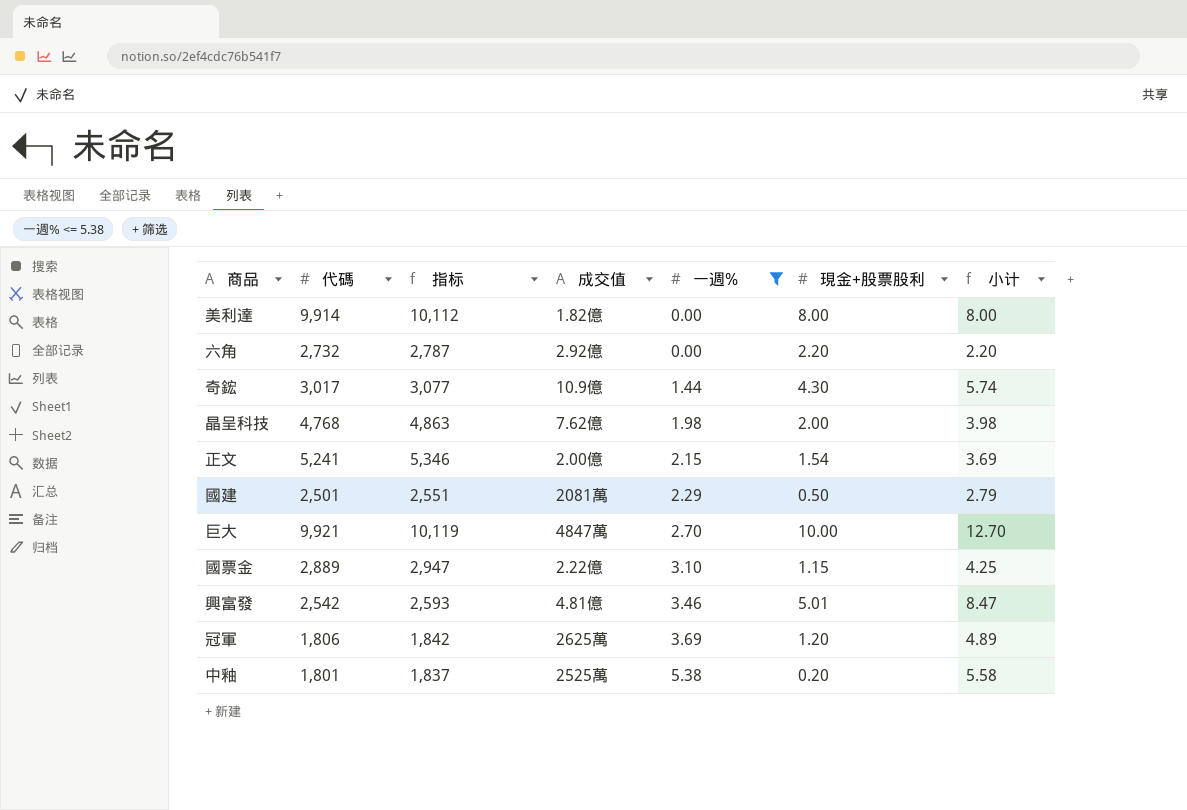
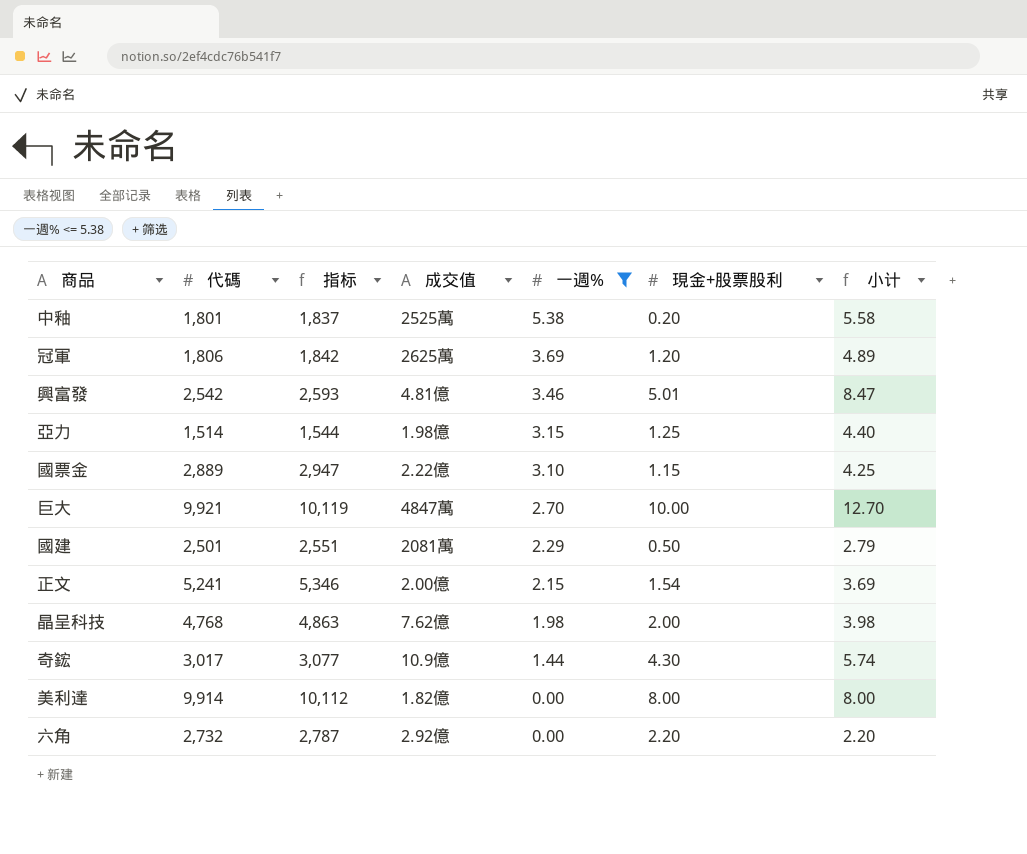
row order: 一週% ascending -> 一週% descending
row 亞力: none -> 1,514 | 1,544 | 1.98億 | 3.15 | 1.25 | 4.40

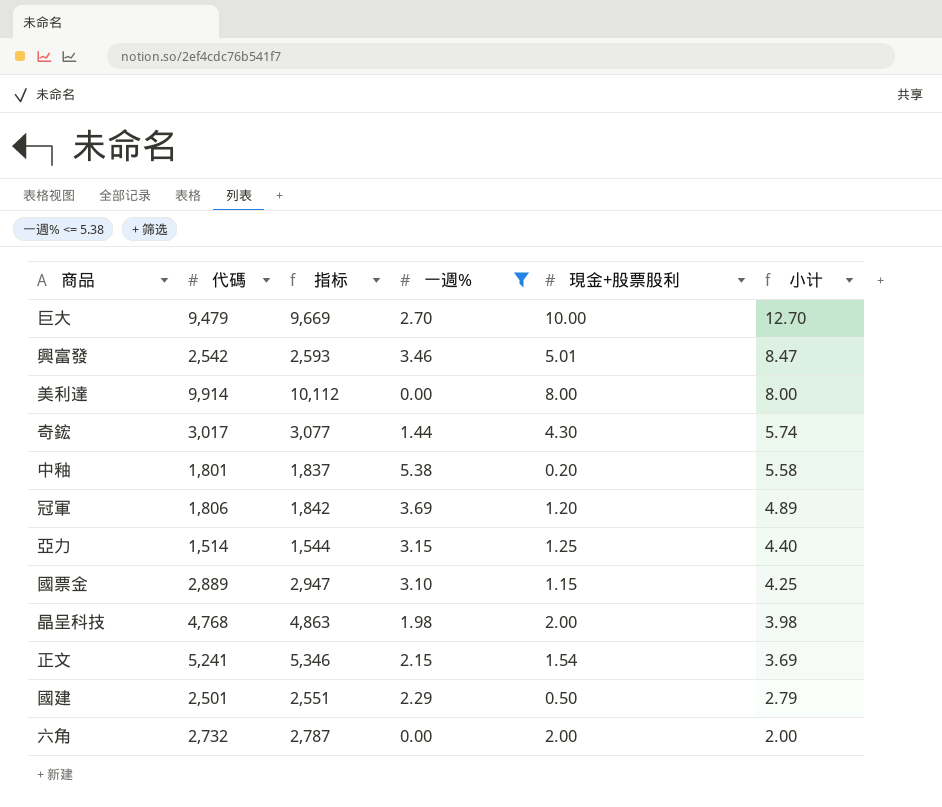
row order: 一週% descending -> 小计 descending
column 成交值 | position: 4 -> none
巨大 | 代碼: 9,921 -> 9,479
巨大 | 指标: 10,119 -> 9,669
六角 | 現金+股票股利: 2.20 -> 2.00
六角 | 小计: 2.20 -> 2.00

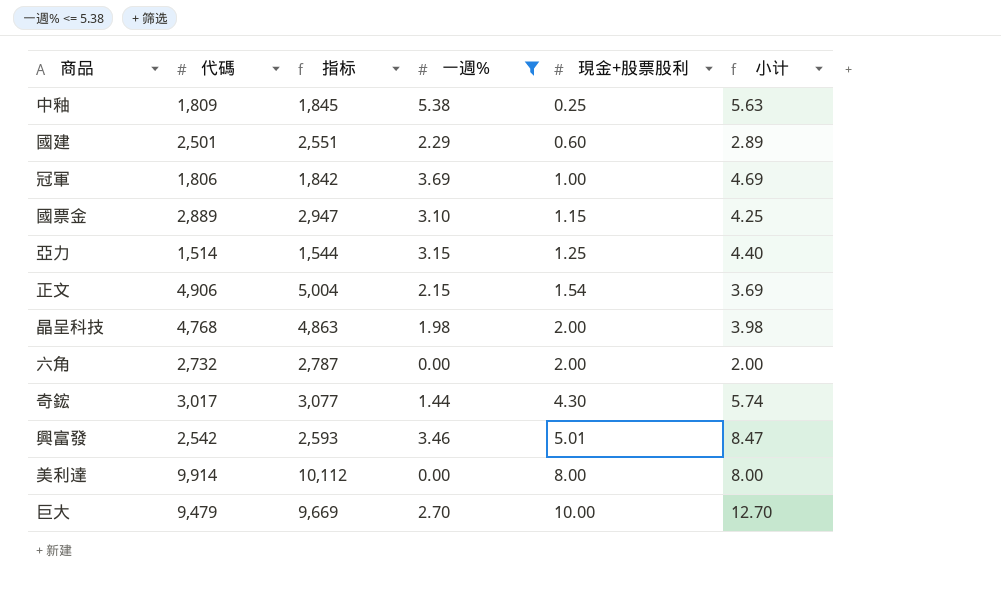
row order: 小计 descending -> 現金+股票股利 ascending
中釉 | 代碼: 1,801 -> 1,809
中釉 | 指标: 1,837 -> 1,845
中釉 | 現金+股票股利: 0.20 -> 0.25
中釉 | 小计: 5.58 -> 5.63
國建 | 現金+股票股利: 0.50 -> 0.60
國建 | 小计: 2.79 -> 2.89
冠軍 | 現金+股票股利: 1.20 -> 1.00
冠軍 | 小计: 4.89 -> 4.69
正文 | 代碼: 5,241 -> 4,906
正文 | 指标: 5,346 -> 5,004

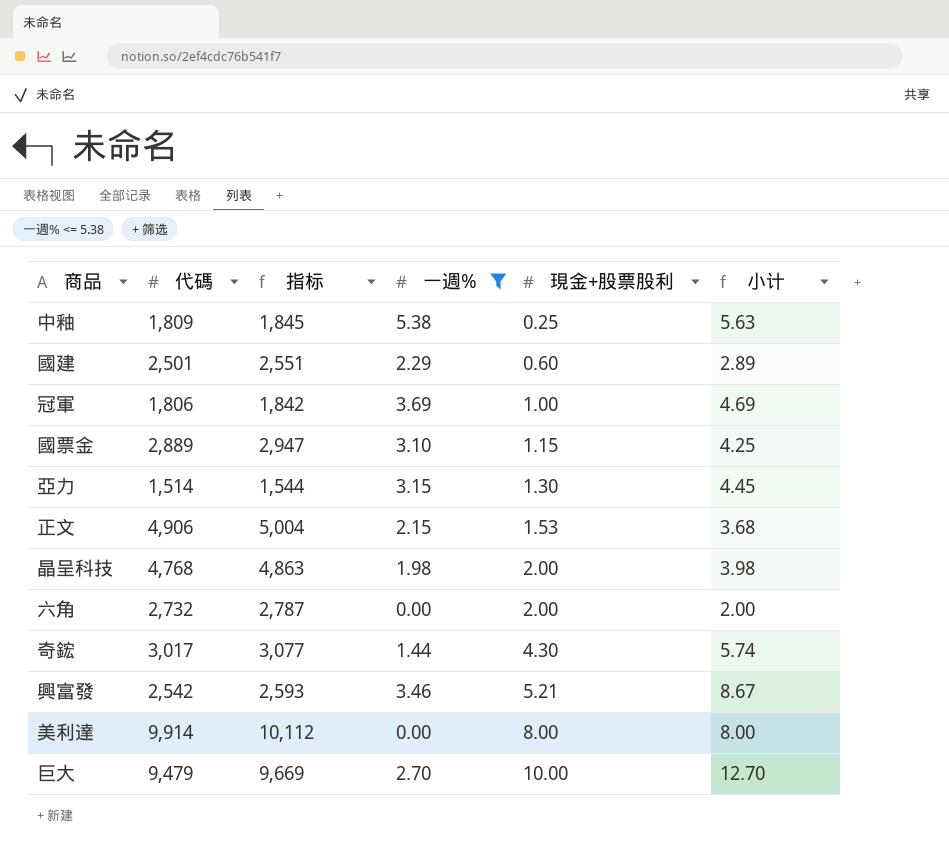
亞力 | 現金+股票股利: 1.25 -> 1.30
亞力 | 小计: 4.40 -> 4.45
正文 | 現金+股票股利: 1.54 -> 1.53
正文 | 小计: 3.69 -> 3.68
興富發 | 現金+股票股利: 5.01 -> 5.21
興富發 | 小计: 8.47 -> 8.67

